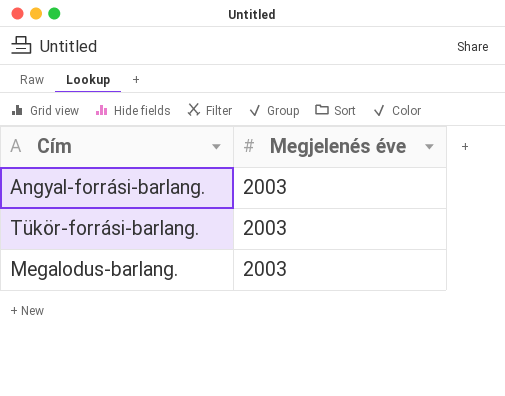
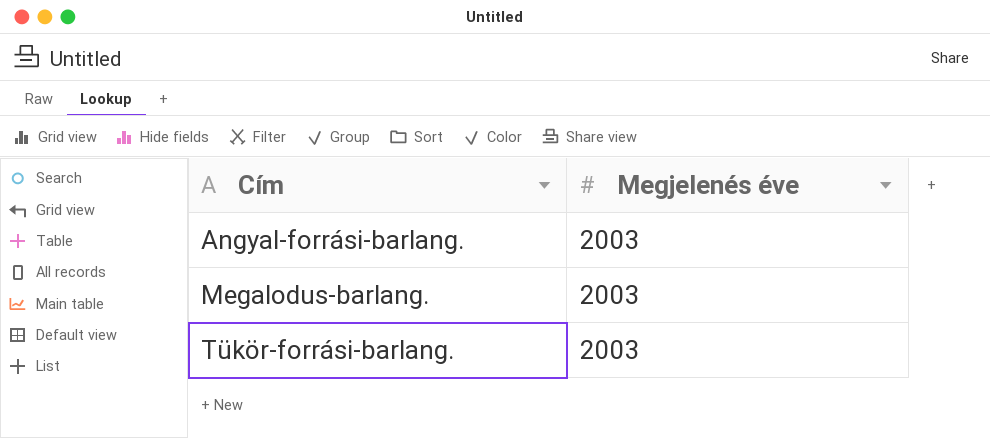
row order: none -> Cím ascending

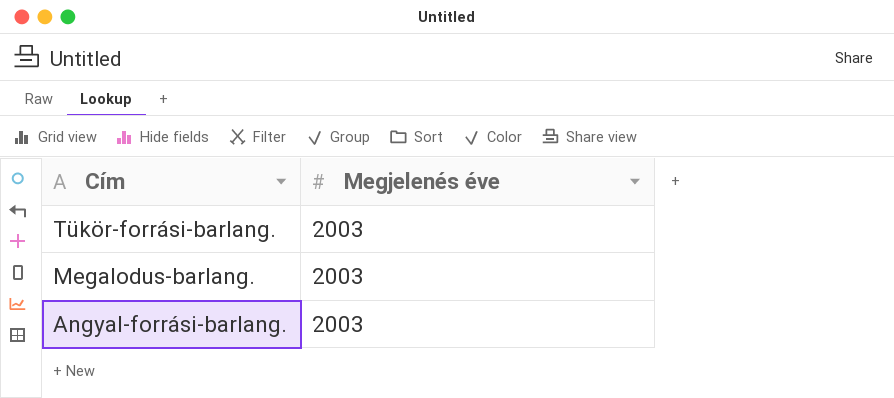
row order: Cím ascending -> Cím descending

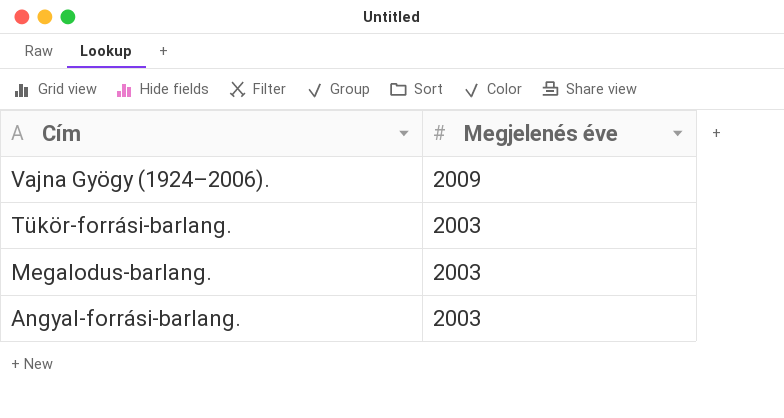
row Vajna Gyögy (1924–2006).: none -> 2009

